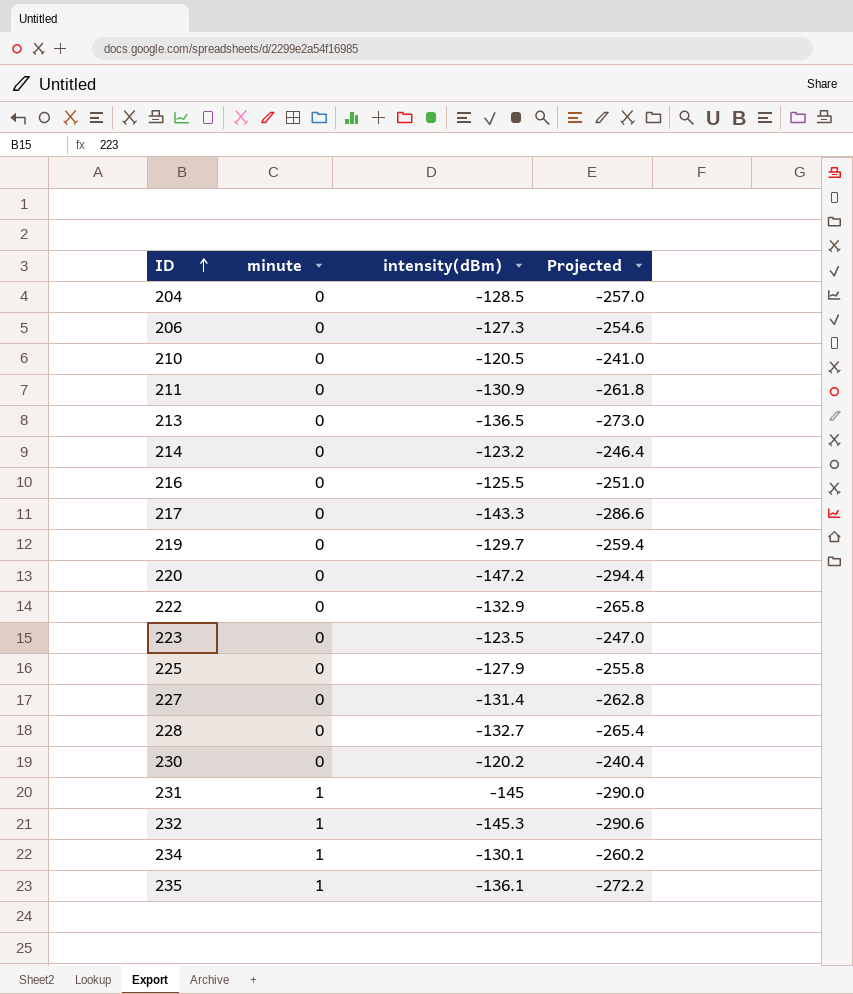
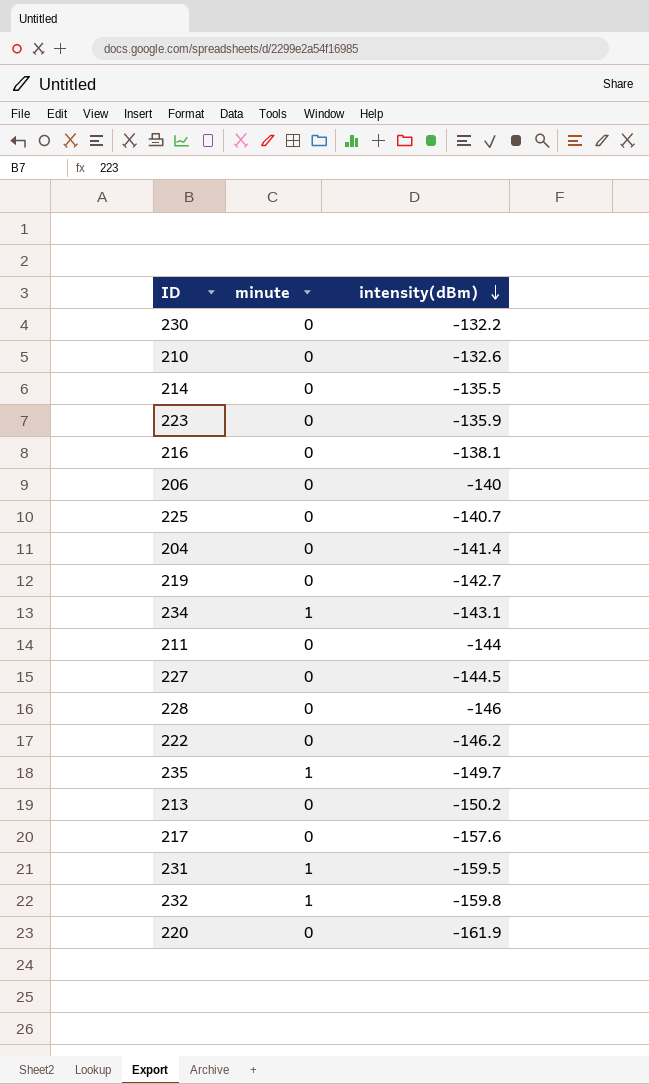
row order: ID ascending -> intensity(dBm) descending
column Projected | formula: [intensity(dBm)] * 2 -> none
230 | intensity(dBm): -120.2 -> -132.2
210 | intensity(dBm): -120.5 -> -132.6
214 | intensity(dBm): -123.2 -> -135.5
223 | intensity(dBm): -123.5 -> -135.9
216 | intensity(dBm): -125.5 -> -138.1
206 | intensity(dBm): -127.3 -> -140
225 | intensity(dBm): -127.9 -> -140.7
204 | intensity(dBm): -128.5 -> -141.4
219 | intensity(dBm): -129.7 -> -142.7
234 | intensity(dBm): -130.1 -> -143.1
211 | intensity(dBm): -130.9 -> -144
227 | intensity(dBm): -131.4 -> -144.5
228 | intensity(dBm): -132.7 -> -146
222 | intensity(dBm): -132.9 -> -146.2
235 | intensity(dBm): -136.1 -> -149.7
213 | intensity(dBm): -136.5 -> -150.2
217 | intensity(dBm): -143.3 -> -157.6
231 | intensity(dBm): -145 -> -159.5
232 | intensity(dBm): -145.3 -> -159.8
220 | intensity(dBm): -147.2 -> -161.9

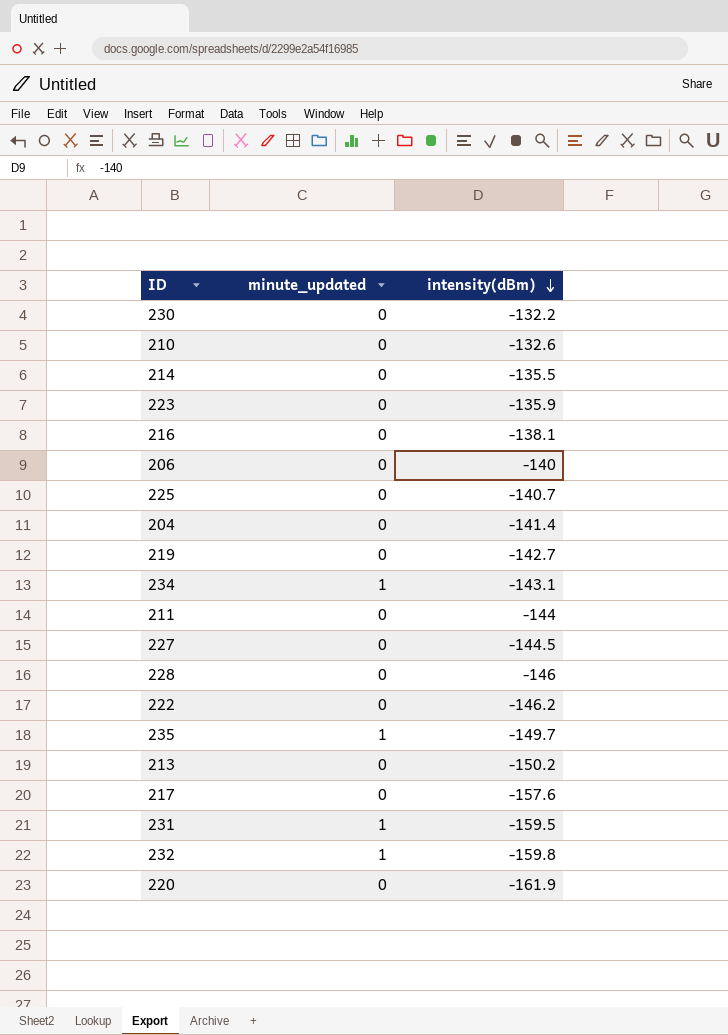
column name: minute -> minute_updated

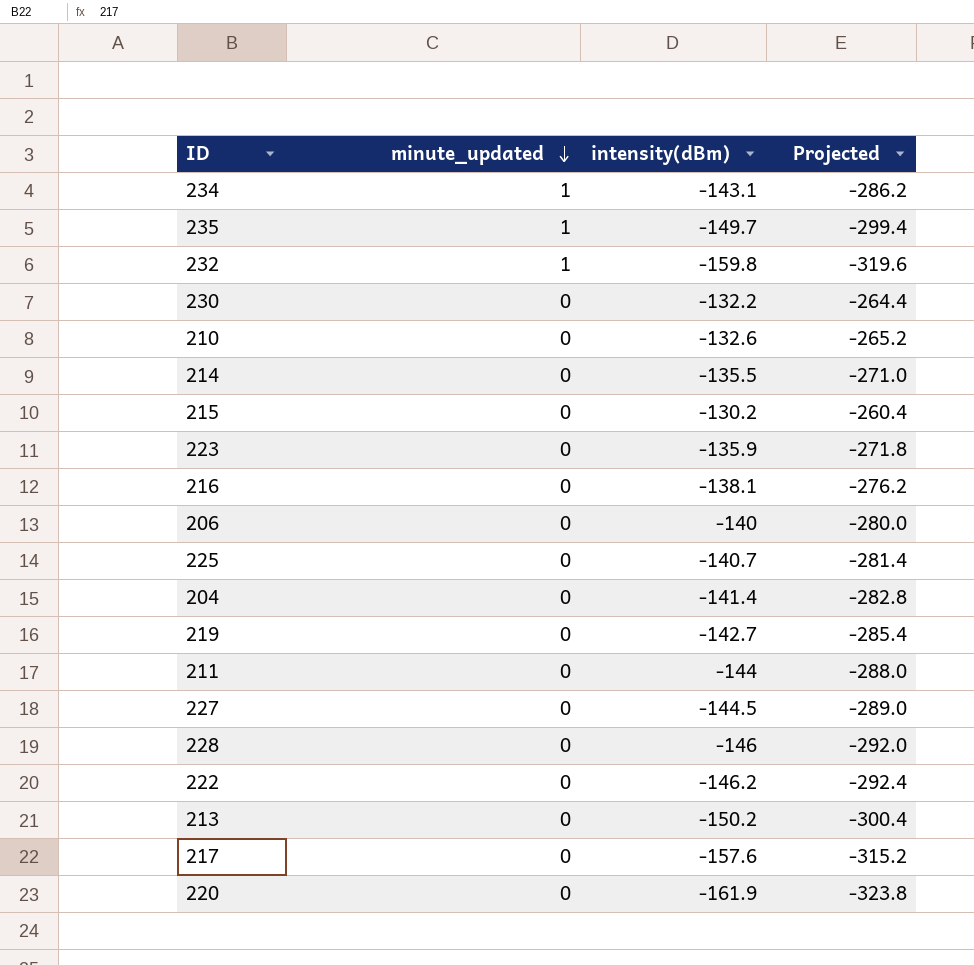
row order: intensity(dBm) descending -> minute_updated descending
column Projected | formula: none -> [intensity(dBm)] * 2
row 231: 1 | -159.5 -> none
row 215: none -> 0 | -130.2 | -260.4

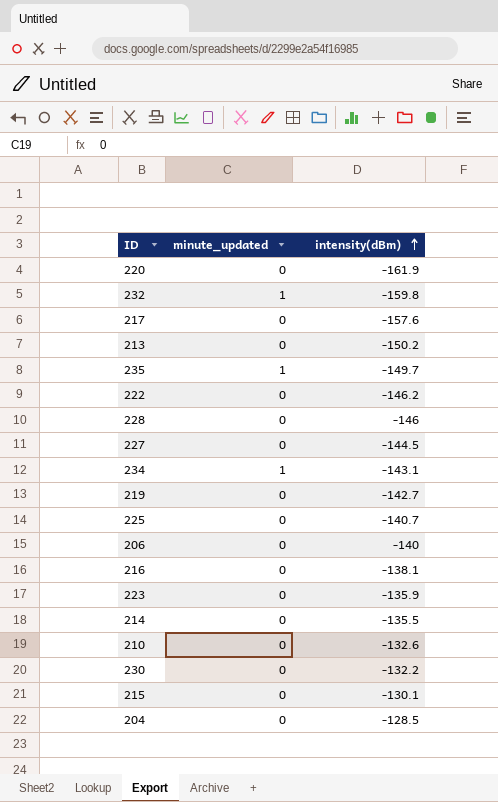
row order: minute_updated descending -> intensity(dBm) ascending
column Projected | formula: [intensity(dBm)] * 2 -> none
row 211: 0 | -144 | -288.0 -> none
215 | intensity(dBm): -130.2 -> -130.1
204 | intensity(dBm): -141.4 -> -128.5

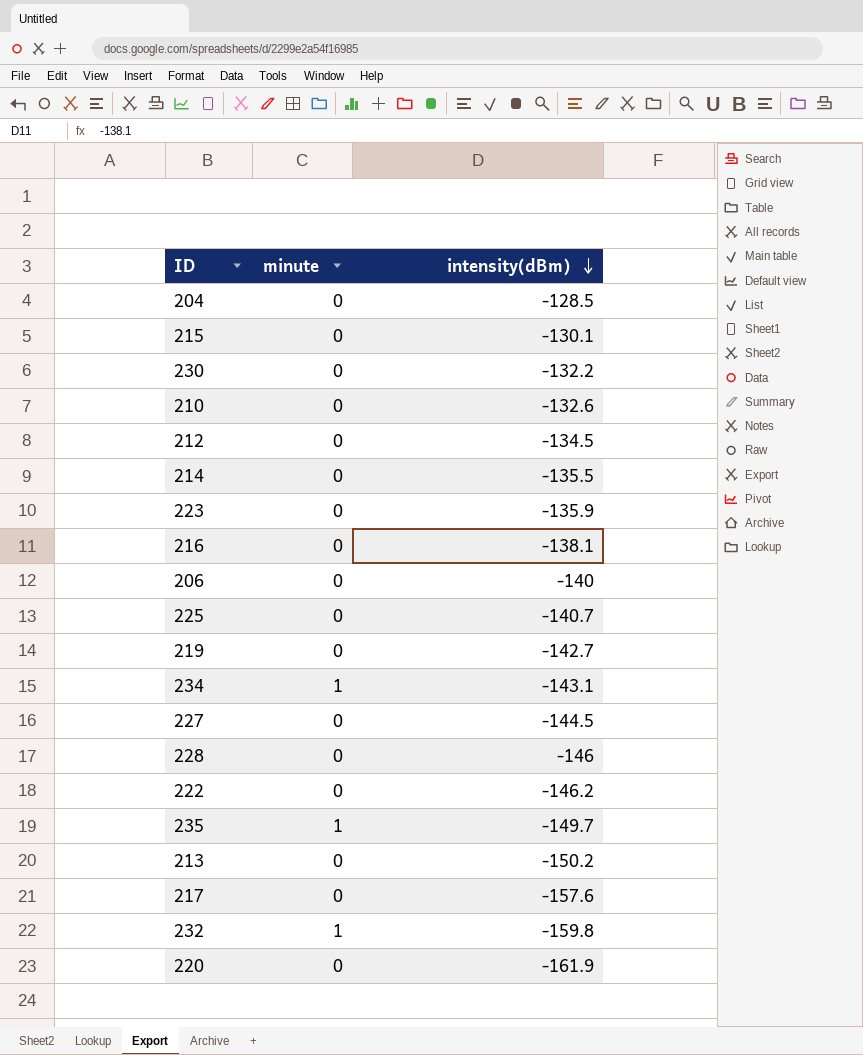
row order: intensity(dBm) ascending -> intensity(dBm) descending
column name: minute_updated -> minute
row 212: none -> 0 | -134.5

